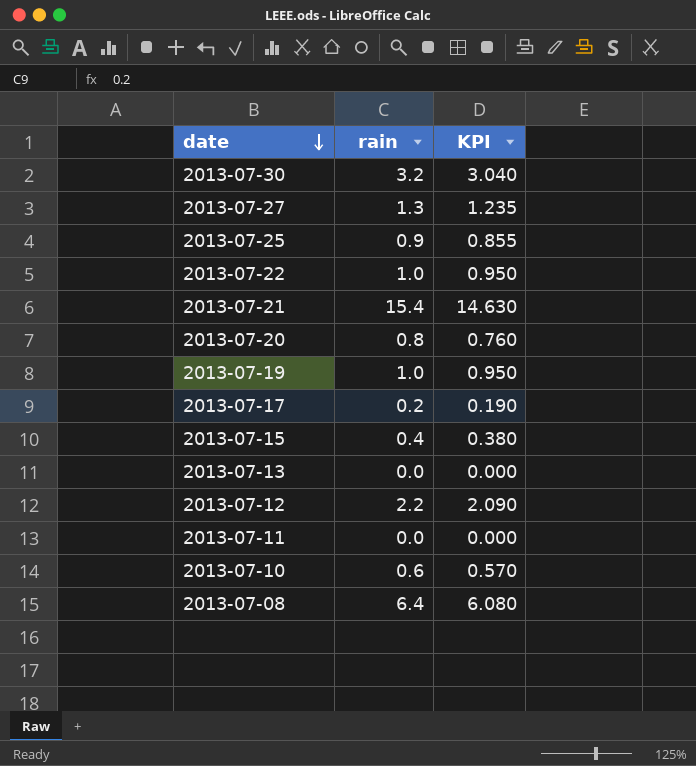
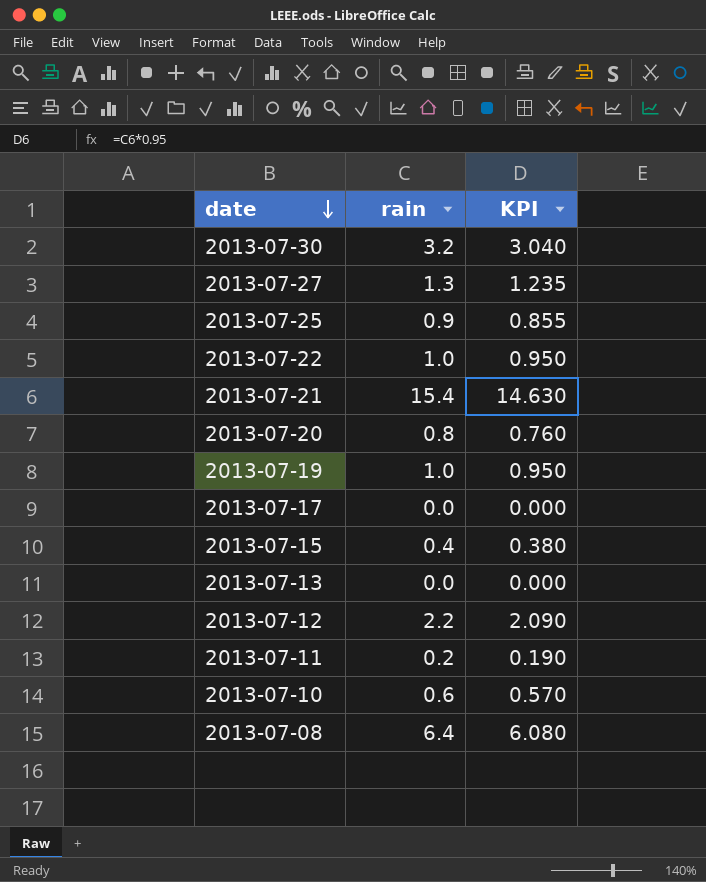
2013-07-17 | rain: 0.2 -> 0.0
2013-07-17 | KPI: 0.190 -> 0.000
2013-07-11 | rain: 0.0 -> 0.2
2013-07-11 | KPI: 0.000 -> 0.190

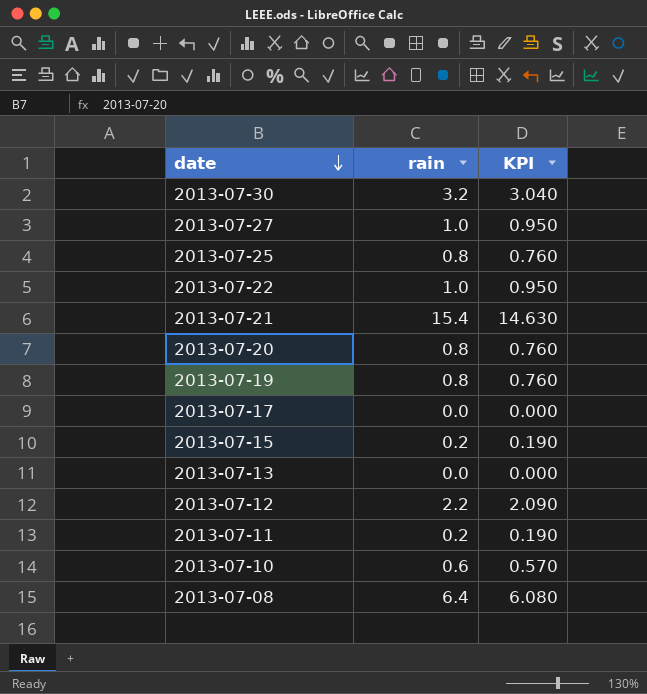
2013-07-27 | rain: 1.3 -> 1.0
2013-07-27 | KPI: 1.235 -> 0.950
2013-07-25 | rain: 0.9 -> 0.8
2013-07-25 | KPI: 0.855 -> 0.760
2013-07-19 | rain: 1.0 -> 0.8
2013-07-19 | KPI: 0.950 -> 0.760
2013-07-15 | rain: 0.4 -> 0.2
2013-07-15 | KPI: 0.380 -> 0.190

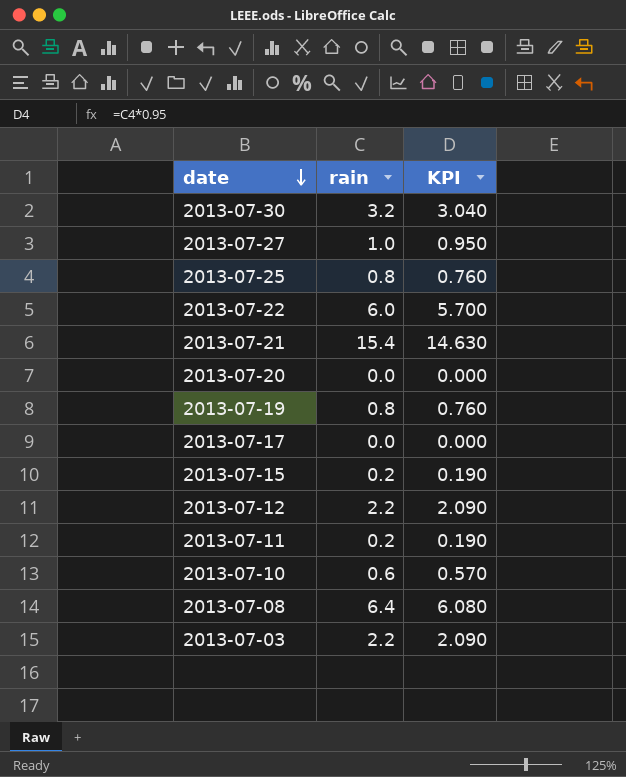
row 2013-07-13: 0.0 | 0.000 -> none
2013-07-22 | rain: 1.0 -> 6.0
2013-07-22 | KPI: 0.950 -> 5.700
2013-07-20 | rain: 0.8 -> 0.0
2013-07-20 | KPI: 0.760 -> 0.000
row 2013-07-03: none -> 2.2 | 2.090

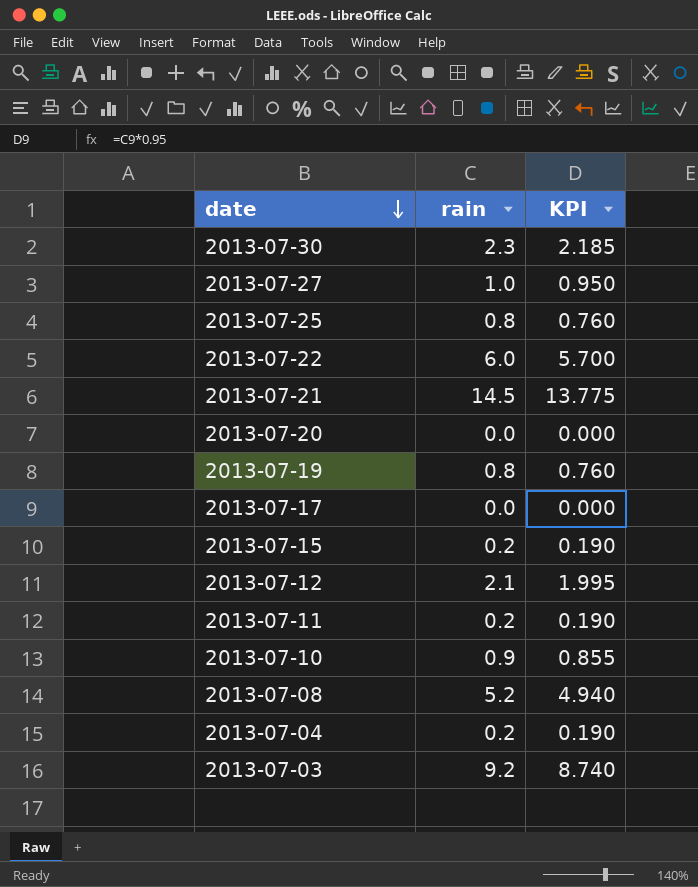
2013-07-30 | rain: 3.2 -> 2.3
2013-07-30 | KPI: 3.040 -> 2.185
2013-07-21 | rain: 15.4 -> 14.5
2013-07-21 | KPI: 14.630 -> 13.775
2013-07-12 | rain: 2.2 -> 2.1
2013-07-12 | KPI: 2.090 -> 1.995
2013-07-10 | rain: 0.6 -> 0.9
2013-07-10 | KPI: 0.570 -> 0.855
2013-07-08 | rain: 6.4 -> 5.2
2013-07-08 | KPI: 6.080 -> 4.940
row 2013-07-04: none -> 0.2 | 0.190
2013-07-03 | rain: 2.2 -> 9.2
2013-07-03 | KPI: 2.090 -> 8.740

